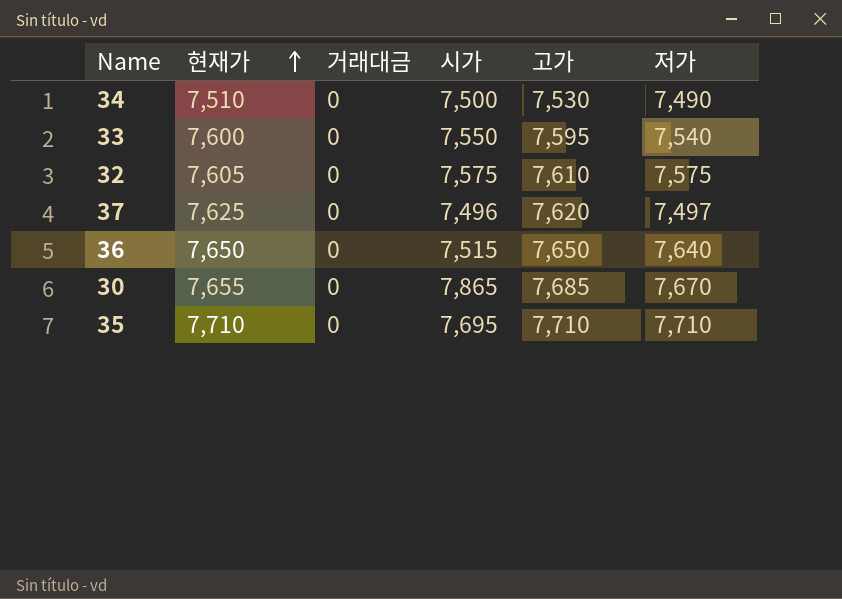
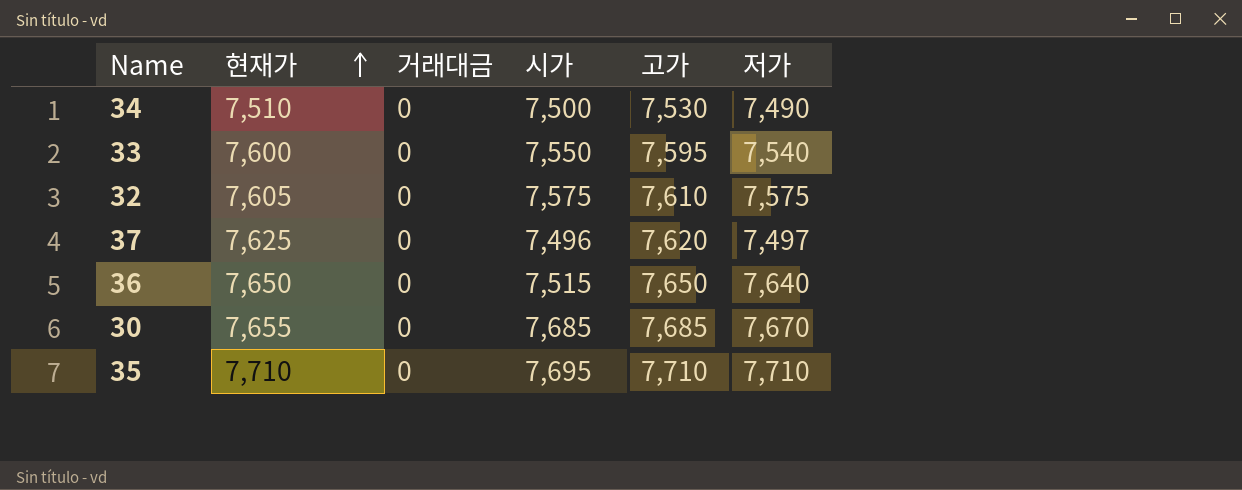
30 | 시가: 7,865 -> 7,685

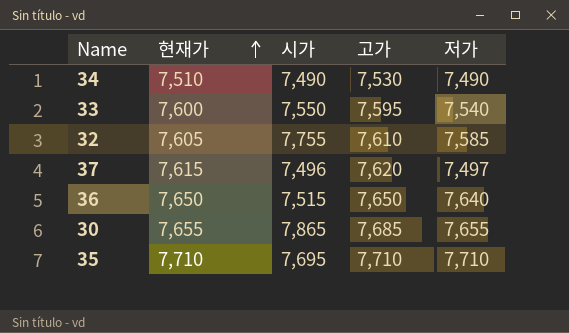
column 거래대금 | position: 3 -> none
34 | 시가: 7,500 -> 7,490
32 | 시가: 7,575 -> 7,755
32 | 저가: 7,575 -> 7,585
37 | 현재가: 7,625 -> 7,615
30 | 시가: 7,685 -> 7,865
30 | 저가: 7,670 -> 7,655

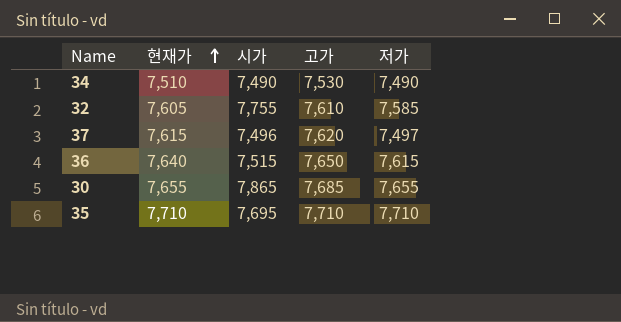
row 33: 7,600 | 7,550 | 7,595 | 7,540 -> none
36 | 현재가: 7,650 -> 7,640
36 | 저가: 7,640 -> 7,615

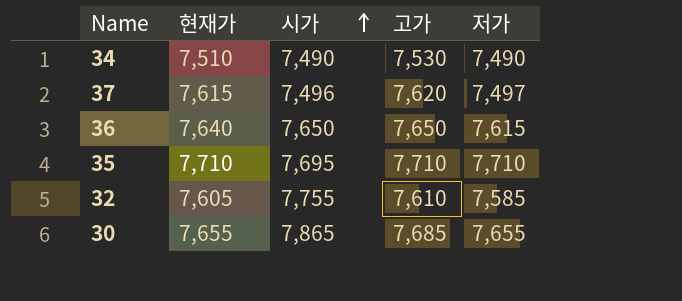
row order: 현재가 ascending -> 시가 ascending
36 | 시가: 7,515 -> 7,650

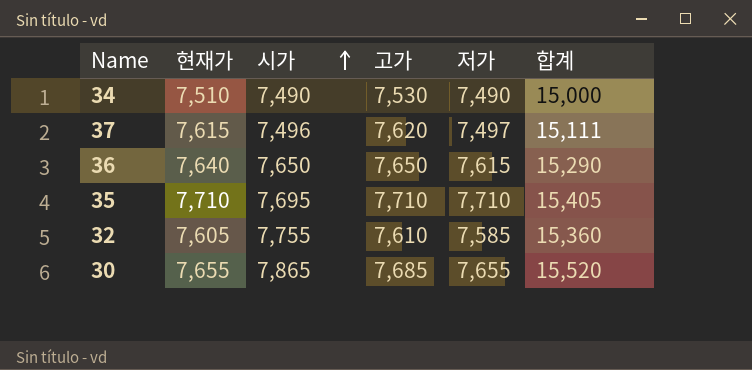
column 합계 | formula: none -> [현재가] + [시가]

